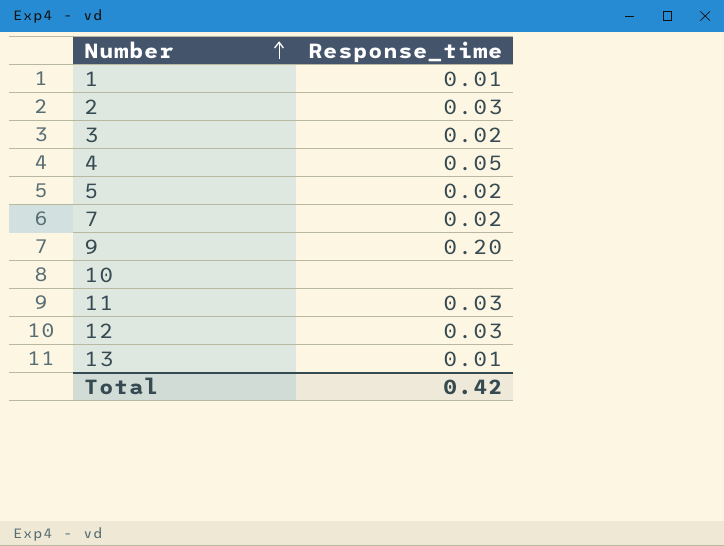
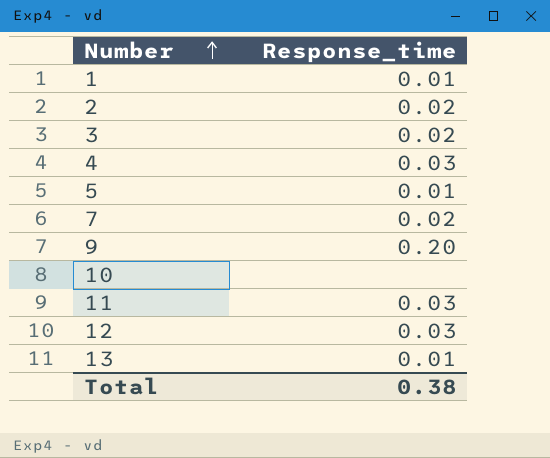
2 | Response_time: 0.03 -> 0.02
4 | Response_time: 0.05 -> 0.03
5 | Response_time: 0.02 -> 0.01
Total | Response_time: 0.42 -> 0.38

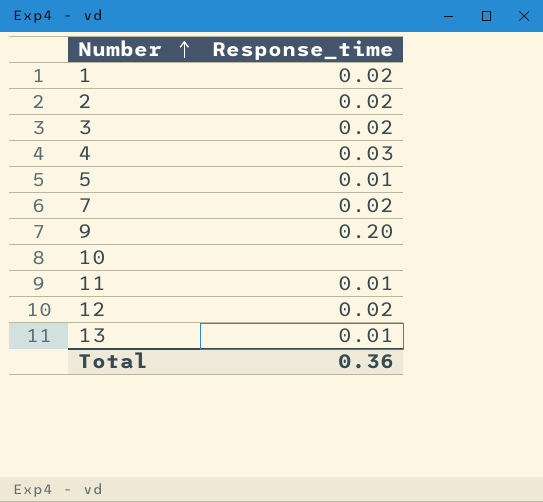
1 | Response_time: 0.01 -> 0.02
11 | Response_time: 0.03 -> 0.01
12 | Response_time: 0.03 -> 0.02
Total | Response_time: 0.38 -> 0.36

